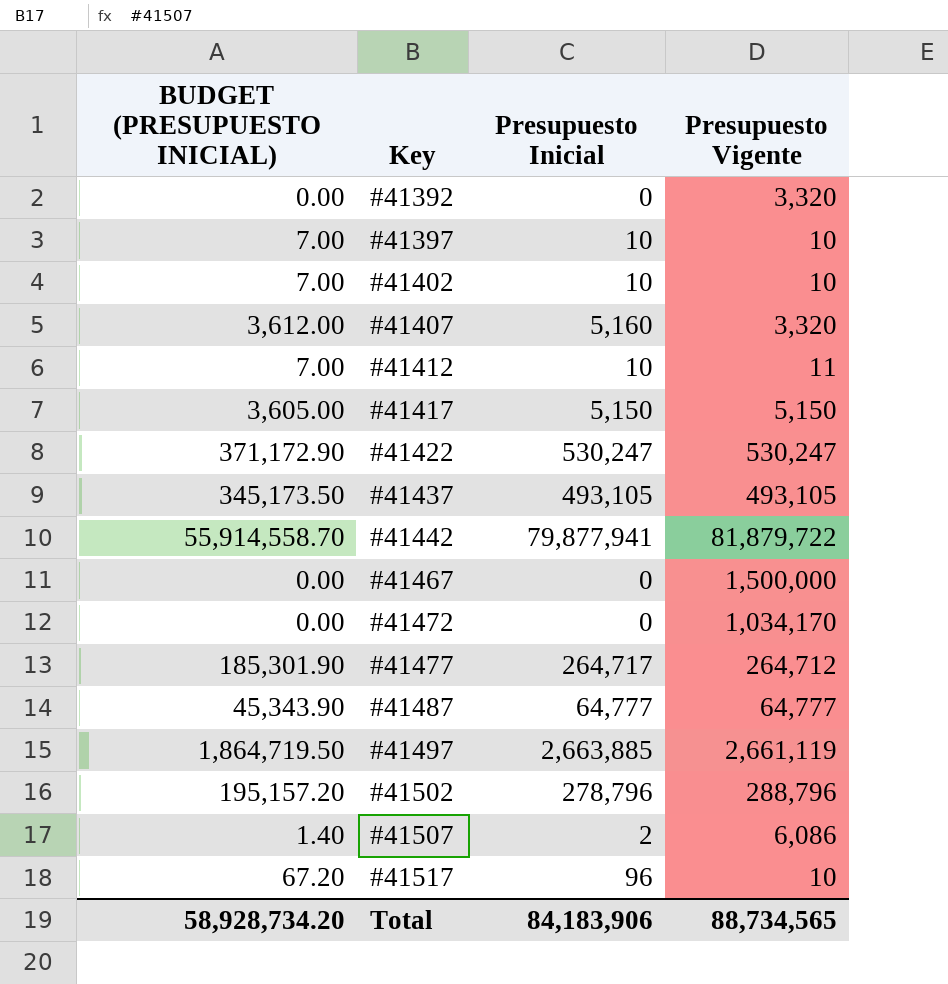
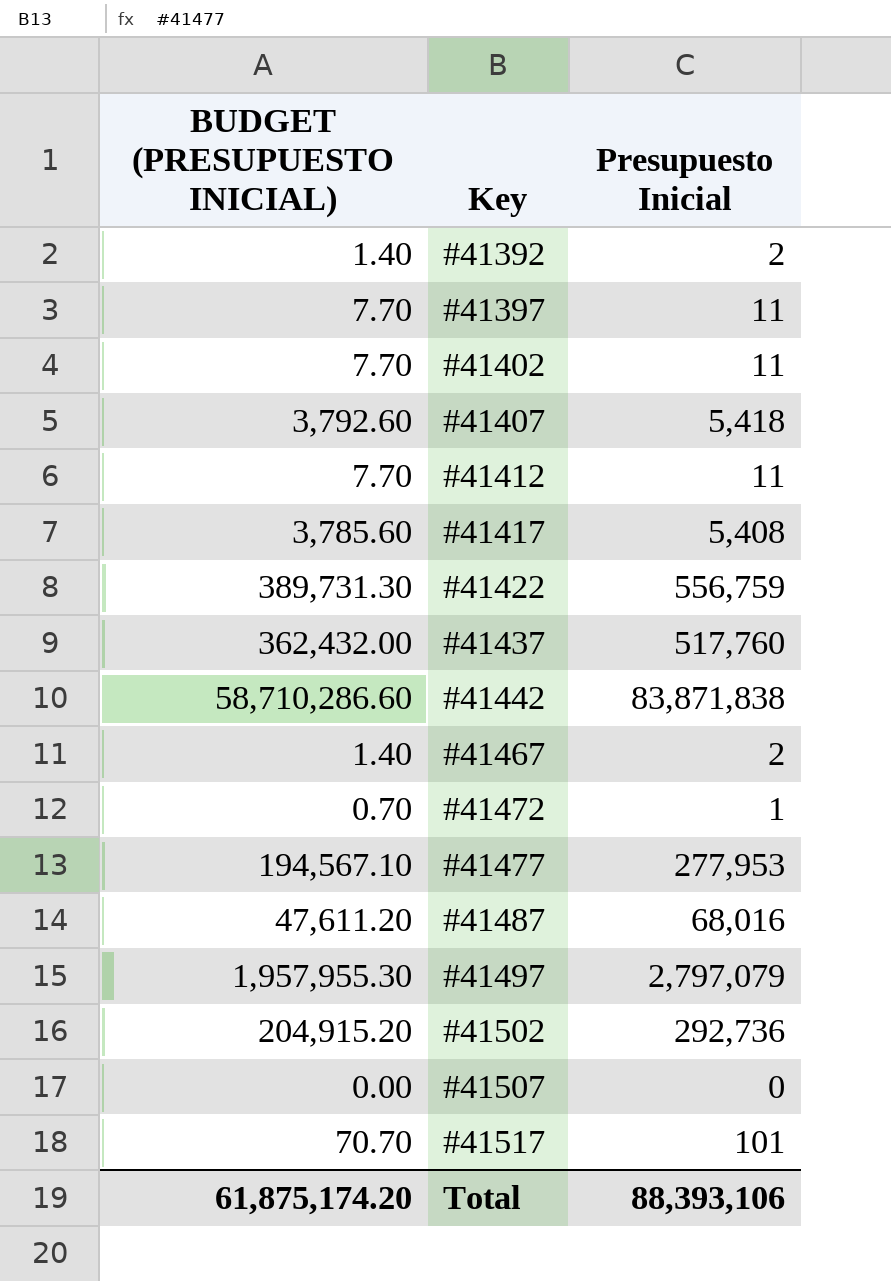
column Presupuesto Vigente | position: 4 -> none
#41392 | BUDGET (PRESUPUESTO INICIAL): 0.00 -> 1.40
#41392 | Presupuesto Inicial: 0 -> 2
#41397 | BUDGET (PRESUPUESTO INICIAL): 7.00 -> 7.70
#41397 | Presupuesto Inicial: 10 -> 11
#41402 | BUDGET (PRESUPUESTO INICIAL): 7.00 -> 7.70
#41402 | Presupuesto Inicial: 10 -> 11
#41407 | BUDGET (PRESUPUESTO INICIAL): 3,612.00 -> 3,792.60
#41407 | Presupuesto Inicial: 5,160 -> 5,418
#41412 | BUDGET (PRESUPUESTO INICIAL): 7.00 -> 7.70
#41412 | Presupuesto Inicial: 10 -> 11
#41417 | BUDGET (PRESUPUESTO INICIAL): 3,605.00 -> 3,785.60
#41417 | Presupuesto Inicial: 5,150 -> 5,408
#41422 | BUDGET (PRESUPUESTO INICIAL): 371,172.90 -> 389,731.30
#41422 | Presupuesto Inicial: 530,247 -> 556,759
#41437 | BUDGET (PRESUPUESTO INICIAL): 345,173.50 -> 362,432.00
#41437 | Presupuesto Inicial: 493,105 -> 517,760
#41442 | BUDGET (PRESUPUESTO INICIAL): 55,914,558.70 -> 58,710,286.60
#41442 | Presupuesto Inicial: 79,877,941 -> 83,871,838
#41467 | BUDGET (PRESUPUESTO INICIAL): 0.00 -> 1.40
#41467 | Presupuesto Inicial: 0 -> 2
#41472 | BUDGET (PRESUPUESTO INICIAL): 0.00 -> 0.70
#41472 | Presupuesto Inicial: 0 -> 1
#41477 | BUDGET (PRESUPUESTO INICIAL): 185,301.90 -> 194,567.10
#41477 | Presupuesto Inicial: 264,717 -> 277,953
#41487 | BUDGET (PRESUPUESTO INICIAL): 45,343.90 -> 47,611.20
#41487 | Presupuesto Inicial: 64,777 -> 68,016
#41497 | BUDGET (PRESUPUESTO INICIAL): 1,864,719.50 -> 1,957,955.30
#41497 | Presupuesto Inicial: 2,663,885 -> 2,797,079
#41502 | BUDGET (PRESUPUESTO INICIAL): 195,157.20 -> 204,915.20
#41502 | Presupuesto Inicial: 278,796 -> 292,736
#41507 | BUDGET (PRESUPUESTO INICIAL): 1.40 -> 0.00
#41507 | Presupuesto Inicial: 2 -> 0
#41517 | BUDGET (PRESUPUESTO INICIAL): 67.20 -> 70.70
#41517 | Presupuesto Inicial: 96 -> 101
Total | BUDGET (PRESUPUESTO INICIAL): 58,928,734.20 -> 61,875,174.20
Total | Presupuesto Inicial: 84,183,906 -> 88,393,106

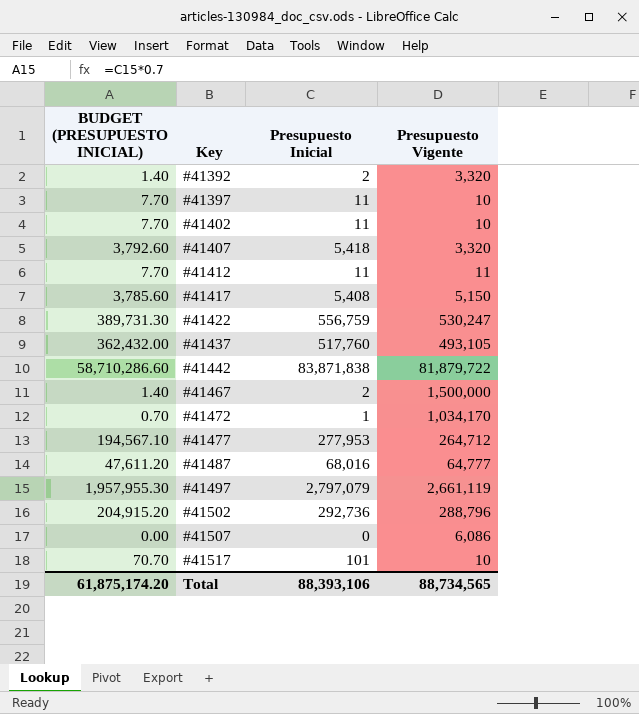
column Presupuesto Vigente | position: none -> 4

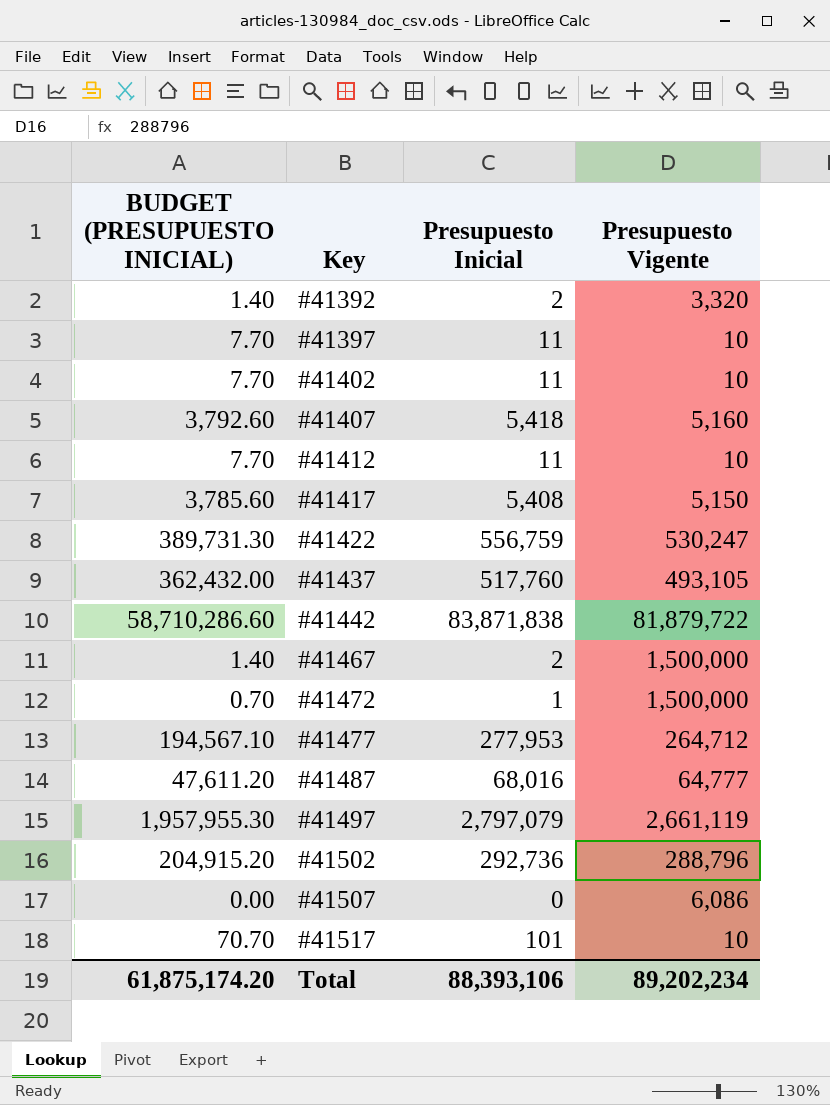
#41407 | Presupuesto Vigente: 3,320 -> 5,160
#41412 | Presupuesto Vigente: 11 -> 10
#41472 | Presupuesto Vigente: 1,034,170 -> 1,500,000
Total | Presupuesto Vigente: 88,734,565 -> 89,202,234

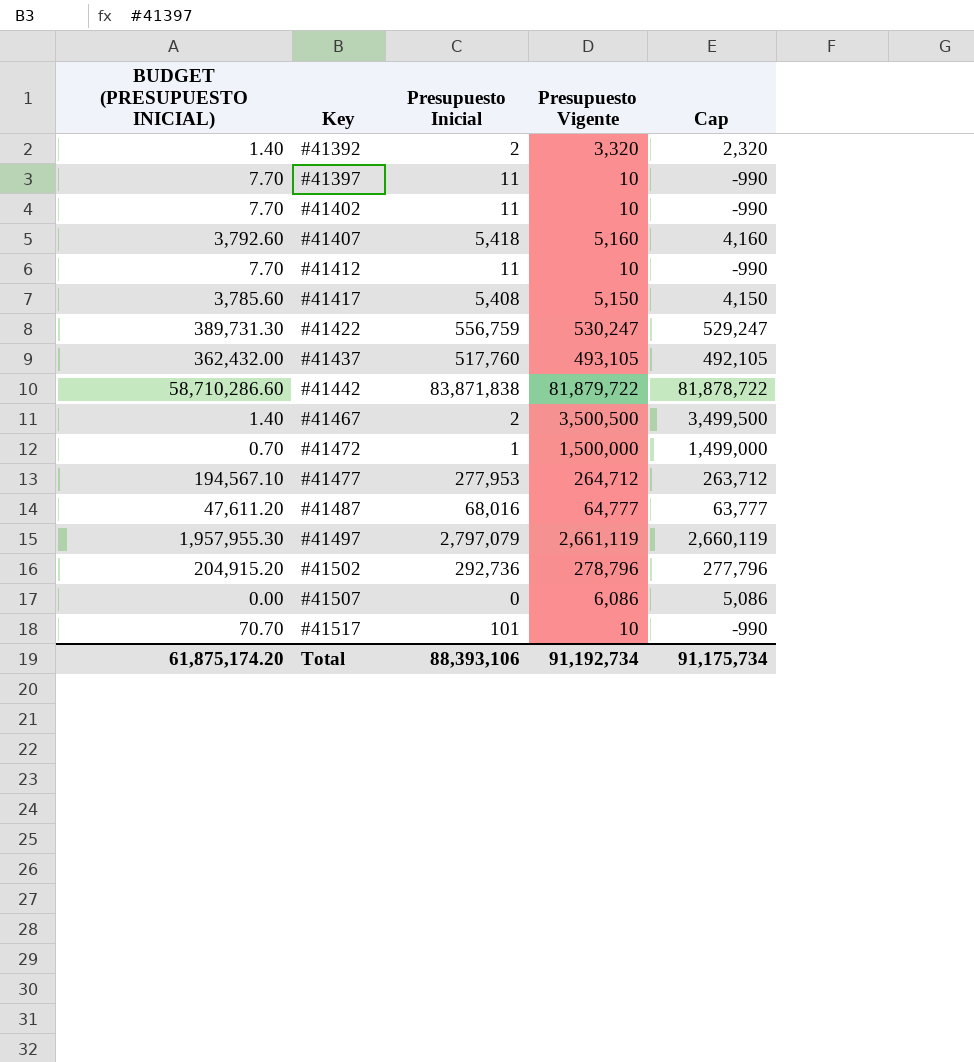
column Cap | formula: none -> [Presupuesto Vigente] - 1000
#41467 | Presupuesto Vigente: 1,500,000 -> 3,500,500
#41502 | Presupuesto Vigente: 288,796 -> 278,796
Total | Presupuesto Vigente: 89,202,234 -> 91,192,734

